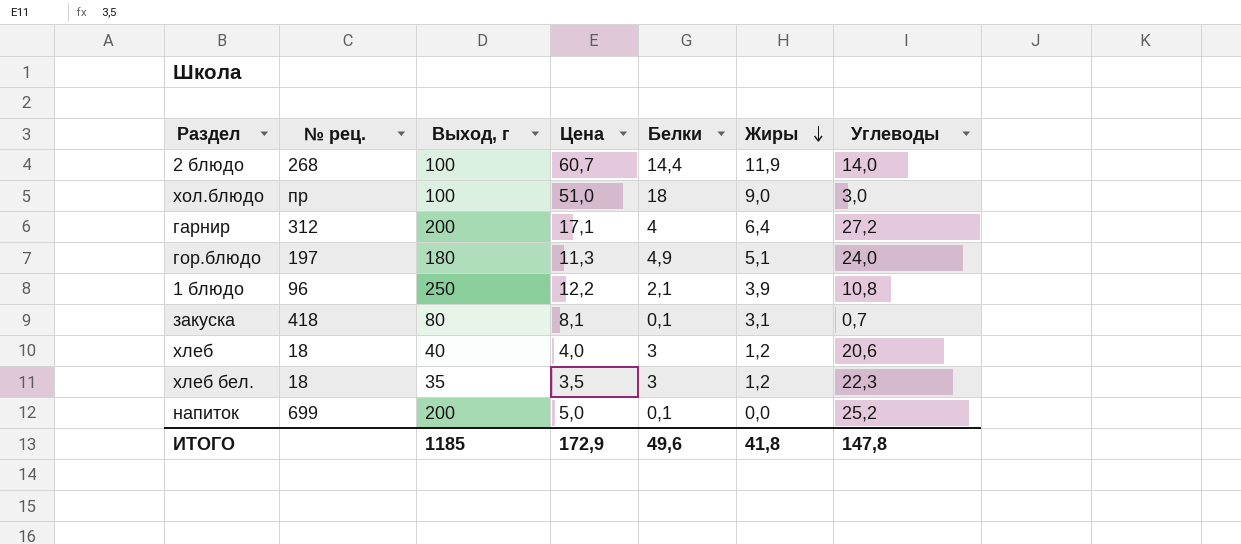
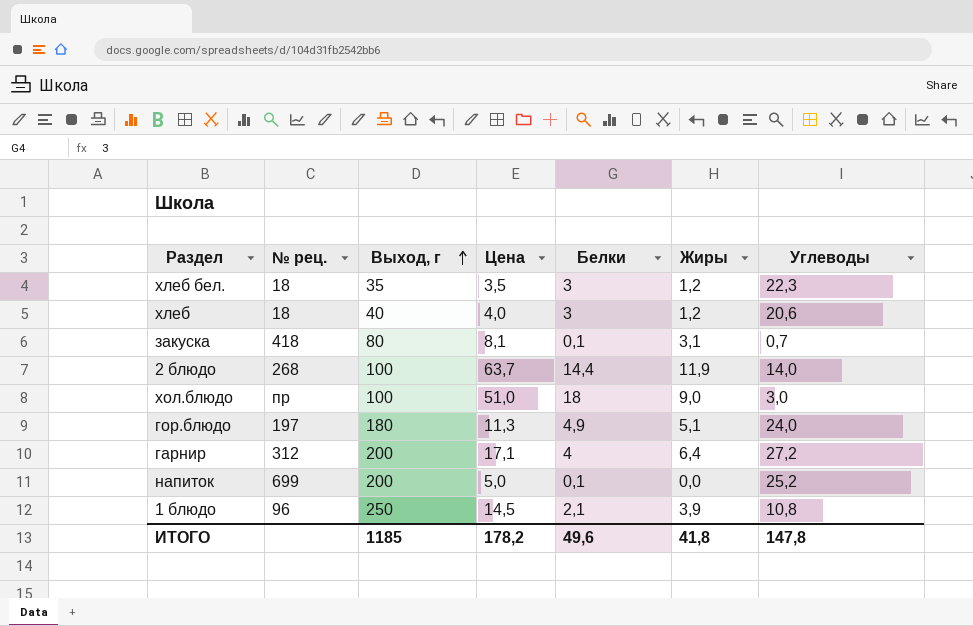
row order: Жиры descending -> Выход, г ascending
2 блюдо | Цена: 60,7 -> 63,7
1 блюдо | Цена: 12,2 -> 14,5
ИТОГО | Цена: 172,9 -> 178,2

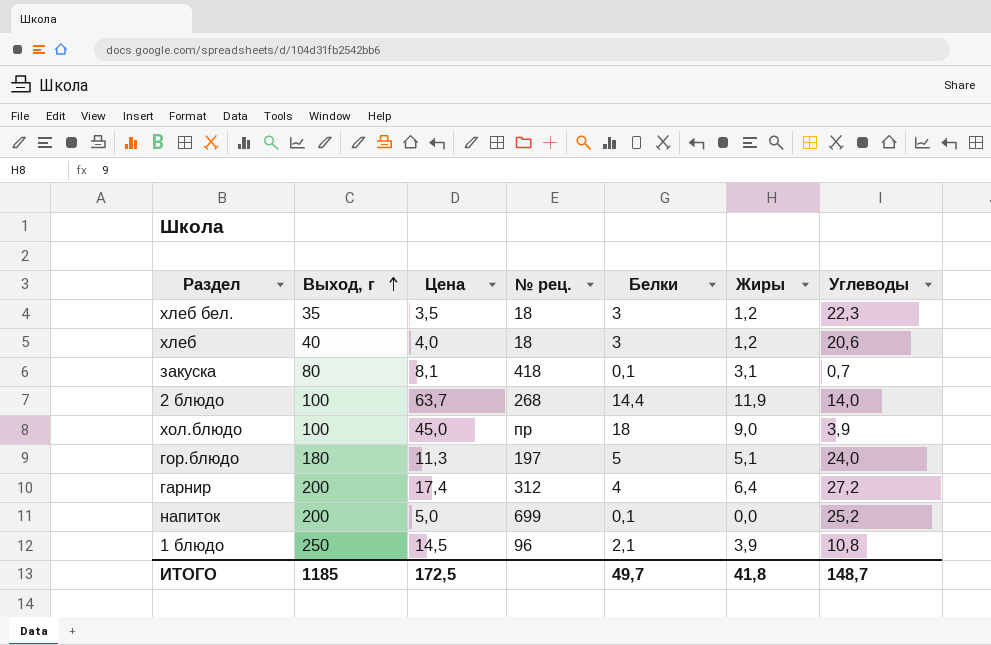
column № рец. | position: 2 -> 4
хол.блюдо | Цена: 51,0 -> 45,0
хол.блюдо | Углеводы: 3,0 -> 3,9
гор.блюдо | Белки: 4,9 -> 5
гарнир | Цена: 17,1 -> 17,4
ИТОГО | Цена: 178,2 -> 172,5
ИТОГО | Белки: 49,6 -> 49,7
ИТОГО | Углеводы: 147,8 -> 148,7

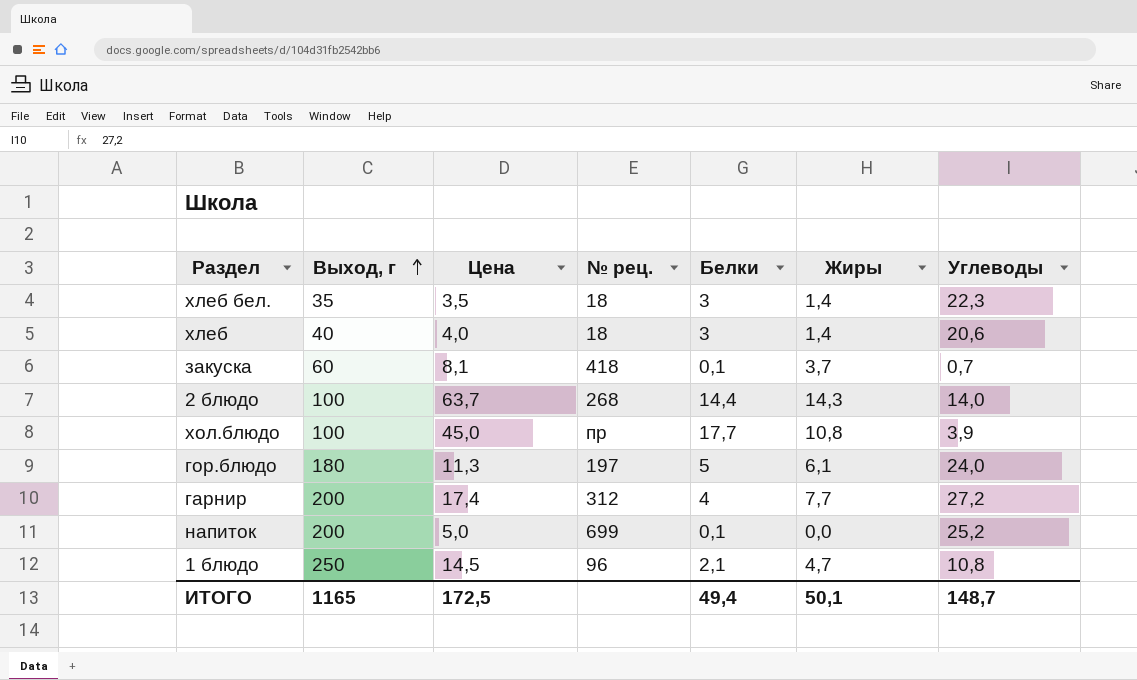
хлеб бел. | Жиры: 1,2 -> 1,4
хлеб | Жиры: 1,2 -> 1,4
закуска | Выход, г: 80 -> 60
закуска | Жиры: 3,1 -> 3,7
2 блюдо | Жиры: 11,9 -> 14,3
хол.блюдо | Белки: 18 -> 17,7
хол.блюдо | Жиры: 9,0 -> 10,8
гор.блюдо | Жиры: 5,1 -> 6,1
гарнир | Жиры: 6,4 -> 7,7
1 блюдо | Жиры: 3,9 -> 4,7
ИТОГО | Выход, г: 1185 -> 1165
ИТОГО | Белки: 49,7 -> 49,4
ИТОГО | Жиры: 41,8 -> 50,1

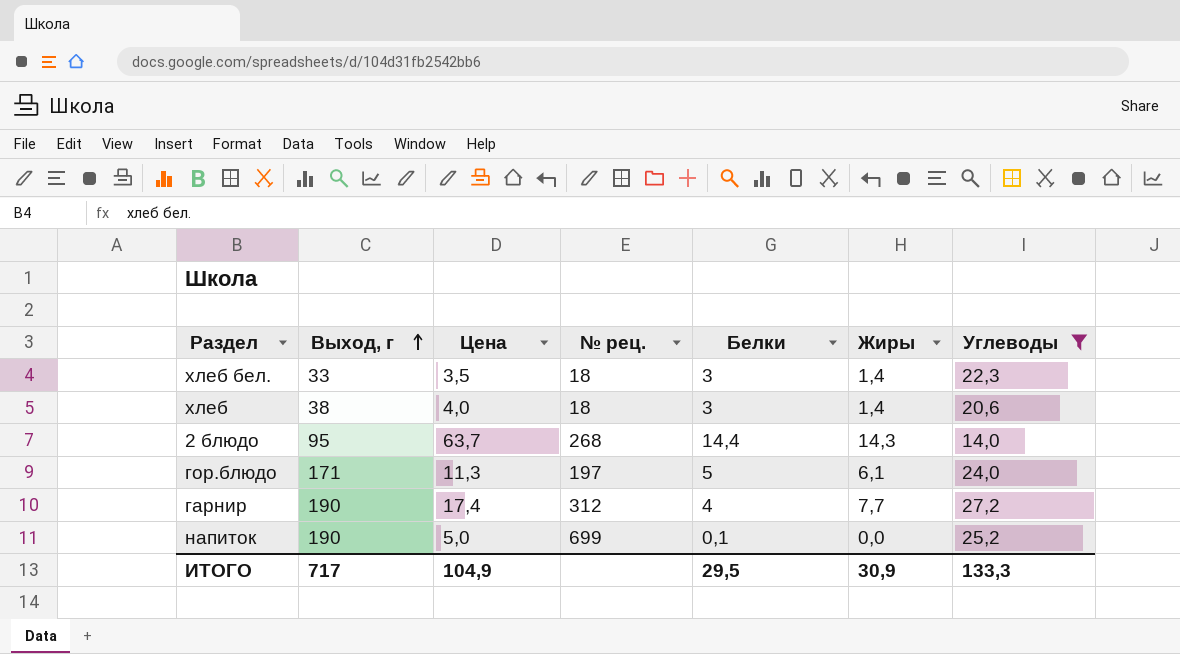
filter: none -> Углеводы >= 14,0
хлеб бел. | Выход, г: 35 -> 33
хлеб | Выход, г: 40 -> 38
2 блюдо | Выход, г: 100 -> 95
гор.блюдо | Выход, г: 180 -> 171
гарнир | Выход, г: 200 -> 190
напиток | Выход, г: 200 -> 190
ИТОГО | Выход, г: 1165 -> 717
ИТОГО | Цена: 172,5 -> 104,9
ИТОГО | Белки: 49,4 -> 29,5
ИТОГО | Жиры: 50,1 -> 30,9
ИТОГО | Углеводы: 148,7 -> 133,3

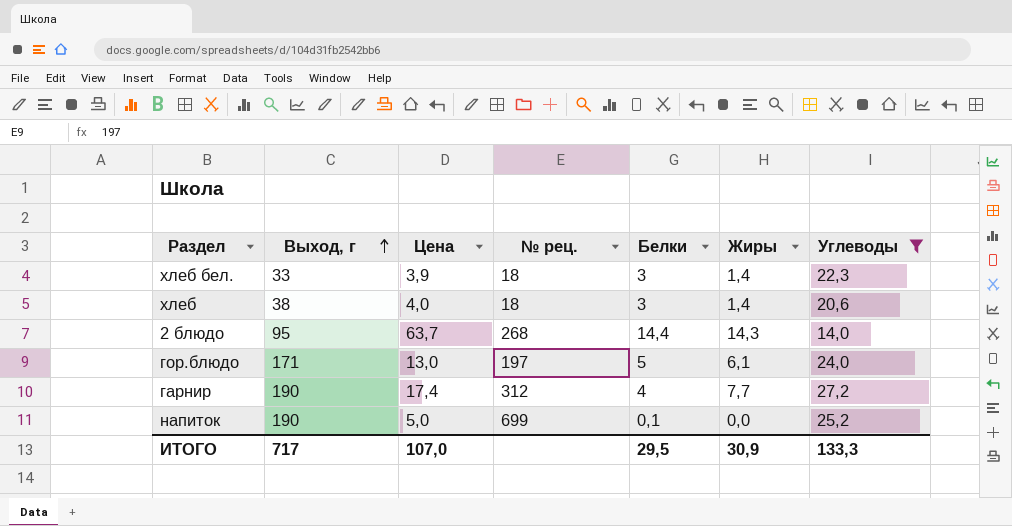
хлеб бел. | Цена: 3,5 -> 3,9
гор.блюдо | Цена: 11,3 -> 13,0
ИТОГО | Цена: 104,9 -> 107,0

